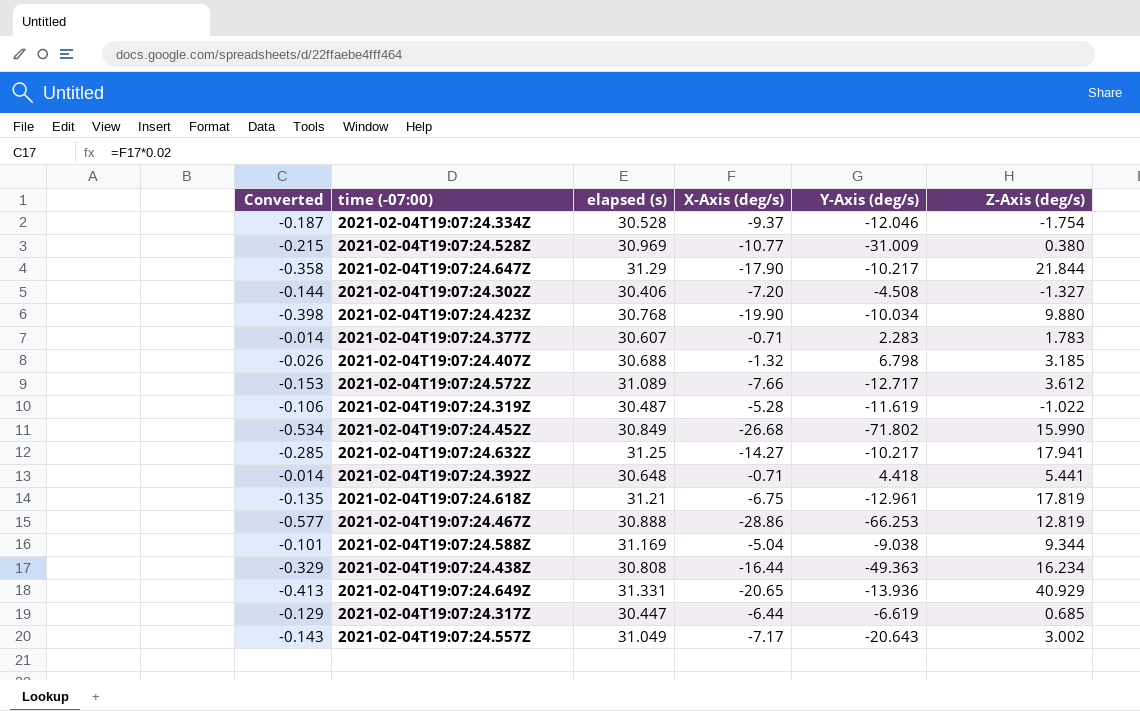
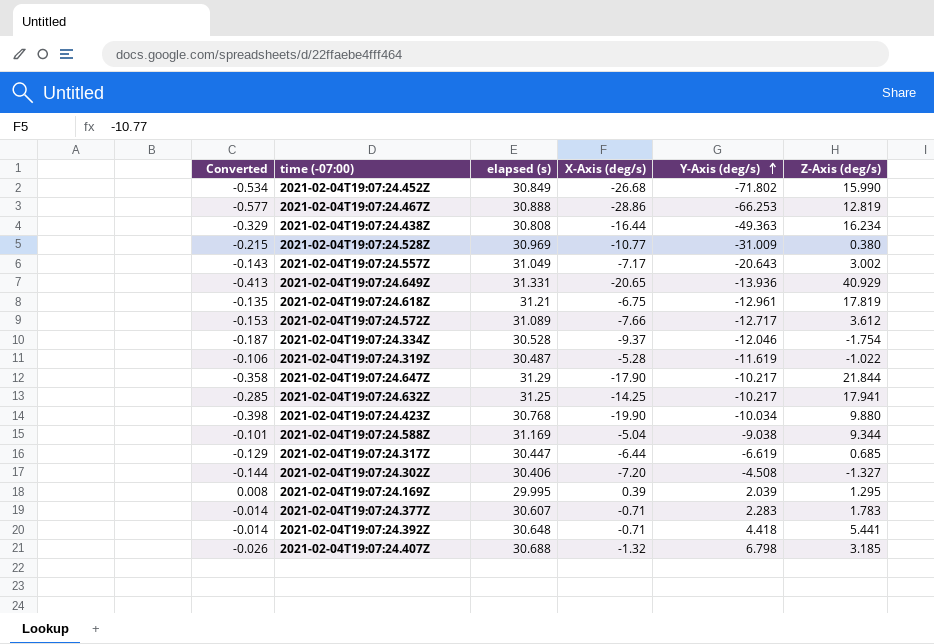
row order: none -> Y-Axis (deg/s) ascending
2021-02-04T19:07:24.632Z | X-Axis (deg/s): -14.27 -> -14.25
row 2021-02-04T19:07:24.169Z: none -> 0.008 | 29.995 | 0.39 | 2.039 | 1.295

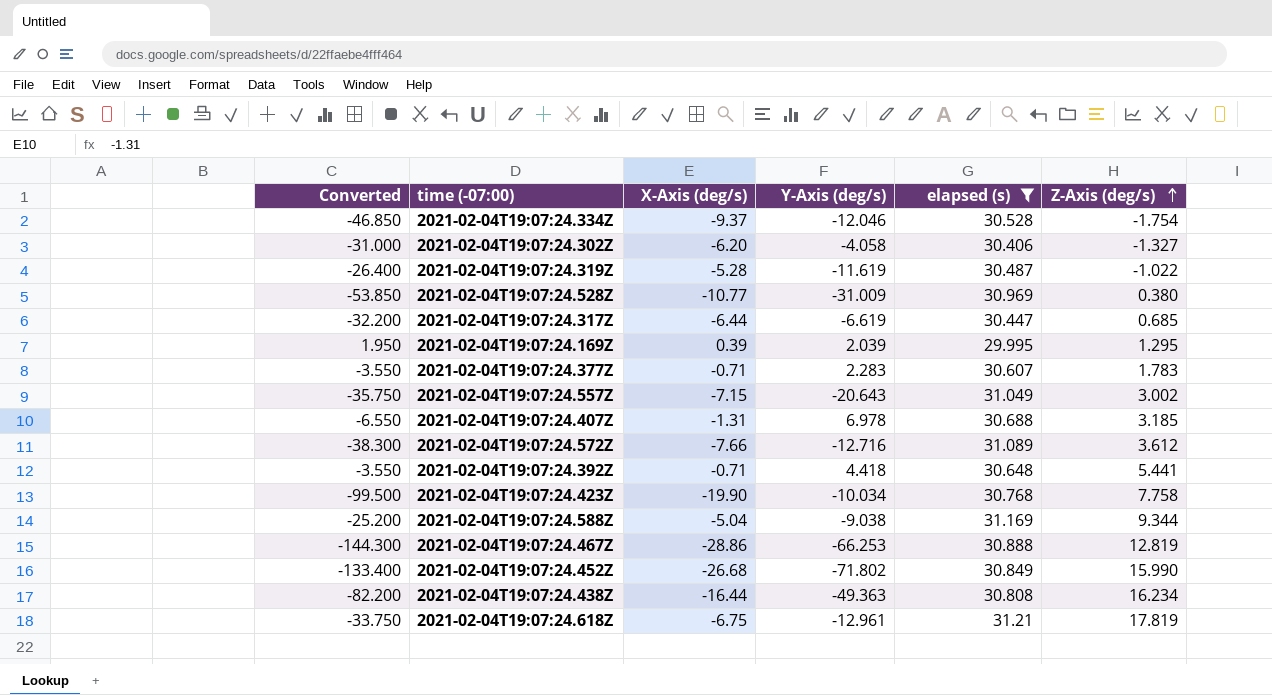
filter: none -> elapsed (s) <= 31.21
row order: Y-Axis (deg/s) ascending -> Z-Axis (deg/s) ascending
column Converted | formula: [X-Axis (deg/s)] * 0.02 -> [X-Axis (deg/s)] * 5
column elapsed (s) | position: 3 -> 5
2021-02-04T19:07:24.302Z | X-Axis (deg/s): -7.20 -> -6.20
2021-02-04T19:07:24.302Z | Y-Axis (deg/s): -4.508 -> -4.058
2021-02-04T19:07:24.557Z | X-Axis (deg/s): -7.17 -> -7.15
2021-02-04T19:07:24.407Z | X-Axis (deg/s): -1.32 -> -1.31
2021-02-04T19:07:24.407Z | Y-Axis (deg/s): 6.798 -> 6.978
2021-02-04T19:07:24.572Z | Y-Axis (deg/s): -12.717 -> -12.716
2021-02-04T19:07:24.423Z | Z-Axis (deg/s): 9.880 -> 7.758

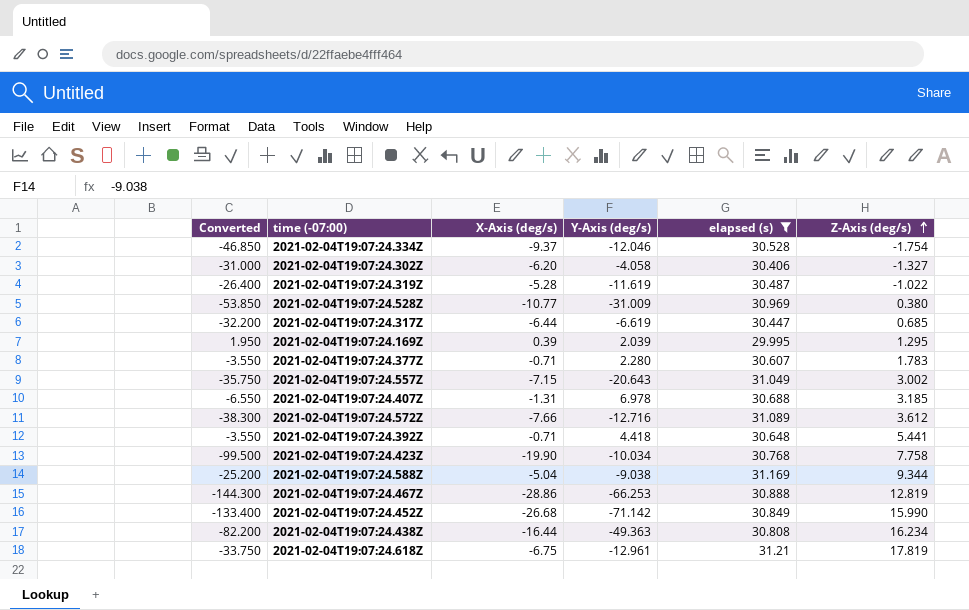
2021-02-04T19:07:24.377Z | Y-Axis (deg/s): 2.283 -> 2.280
2021-02-04T19:07:24.452Z | Y-Axis (deg/s): -71.802 -> -71.142

